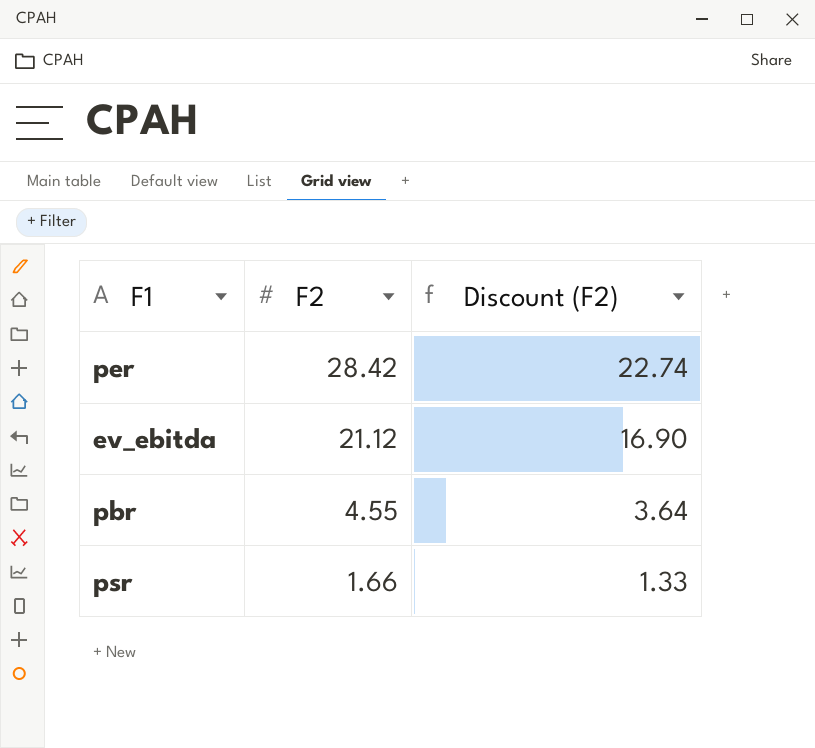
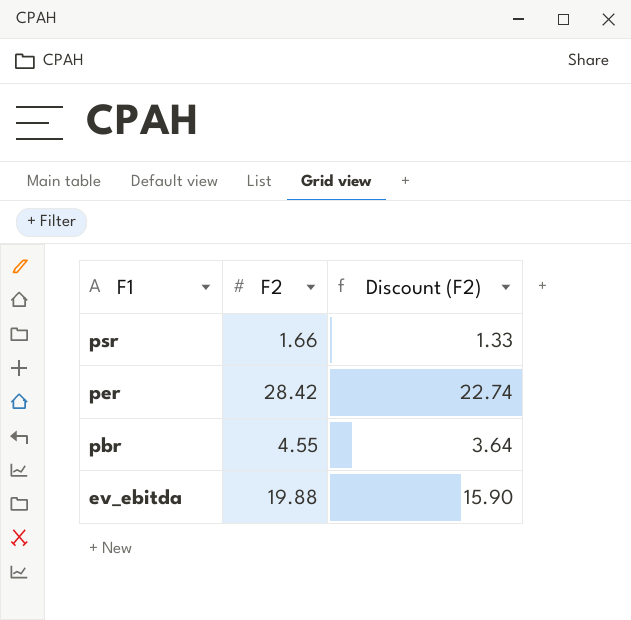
row order: F2 descending -> F1 descending
ev_ebitda | F2: 21.12 -> 19.88
ev_ebitda | Discount (F2): 16.90 -> 15.90

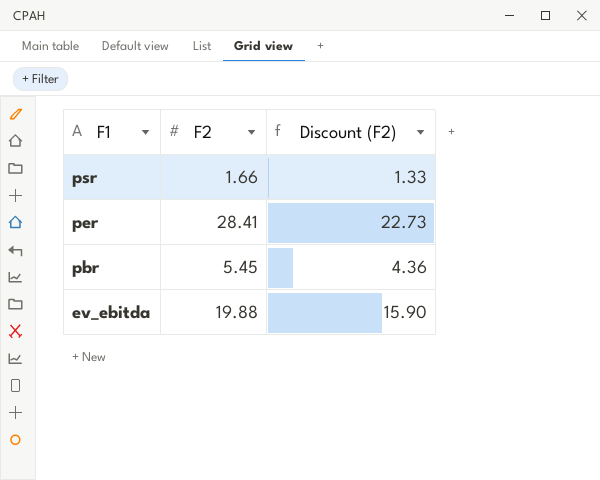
per | F2: 28.42 -> 28.41
per | Discount (F2): 22.74 -> 22.73
pbr | F2: 4.55 -> 5.45
pbr | Discount (F2): 3.64 -> 4.36

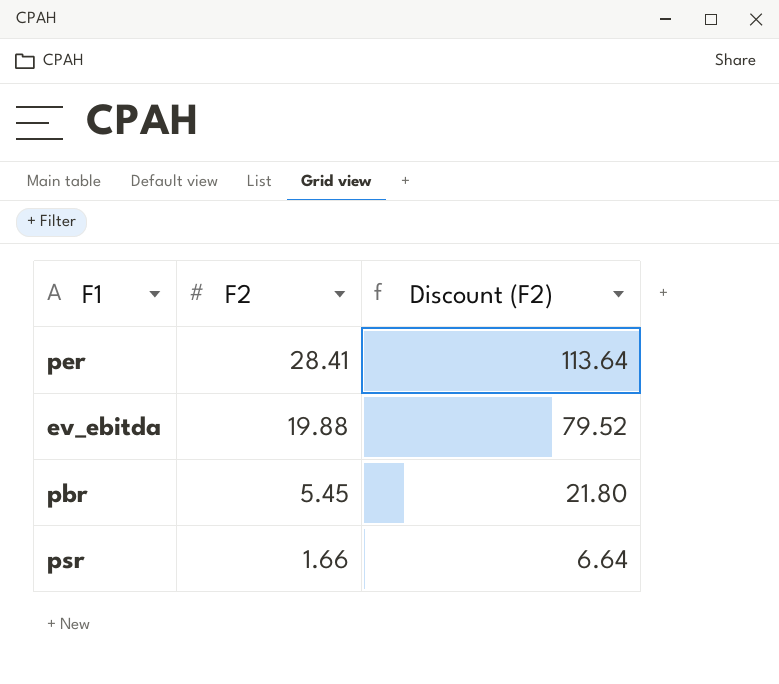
row order: F1 descending -> F2 descending
column Discount (F2) | formula: [F2] * 0.8 -> [F2] * 4

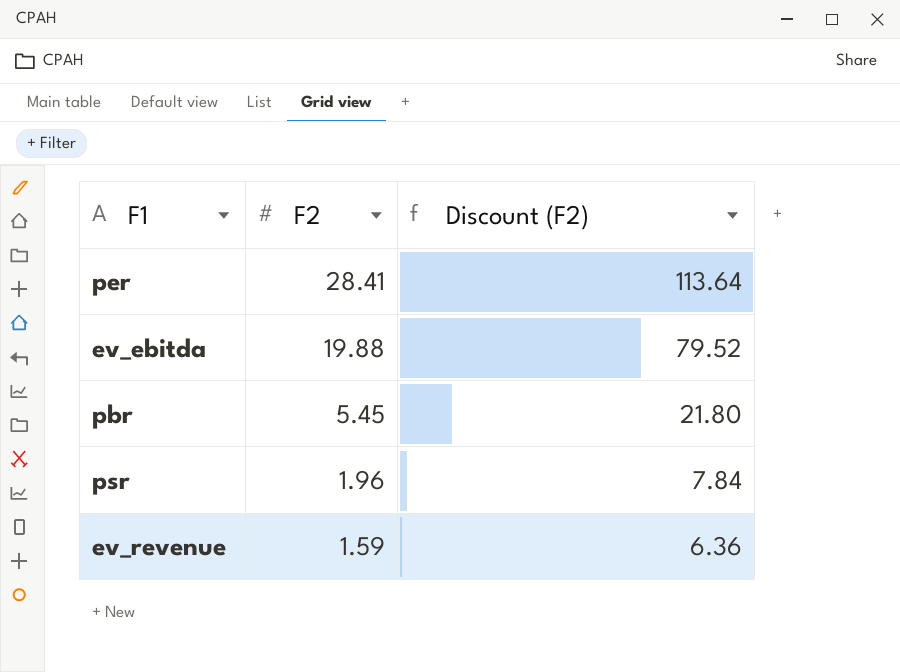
psr | F2: 1.66 -> 1.96
psr | Discount (F2): 6.64 -> 7.84
row ev_revenue: none -> 1.59 | 6.36

